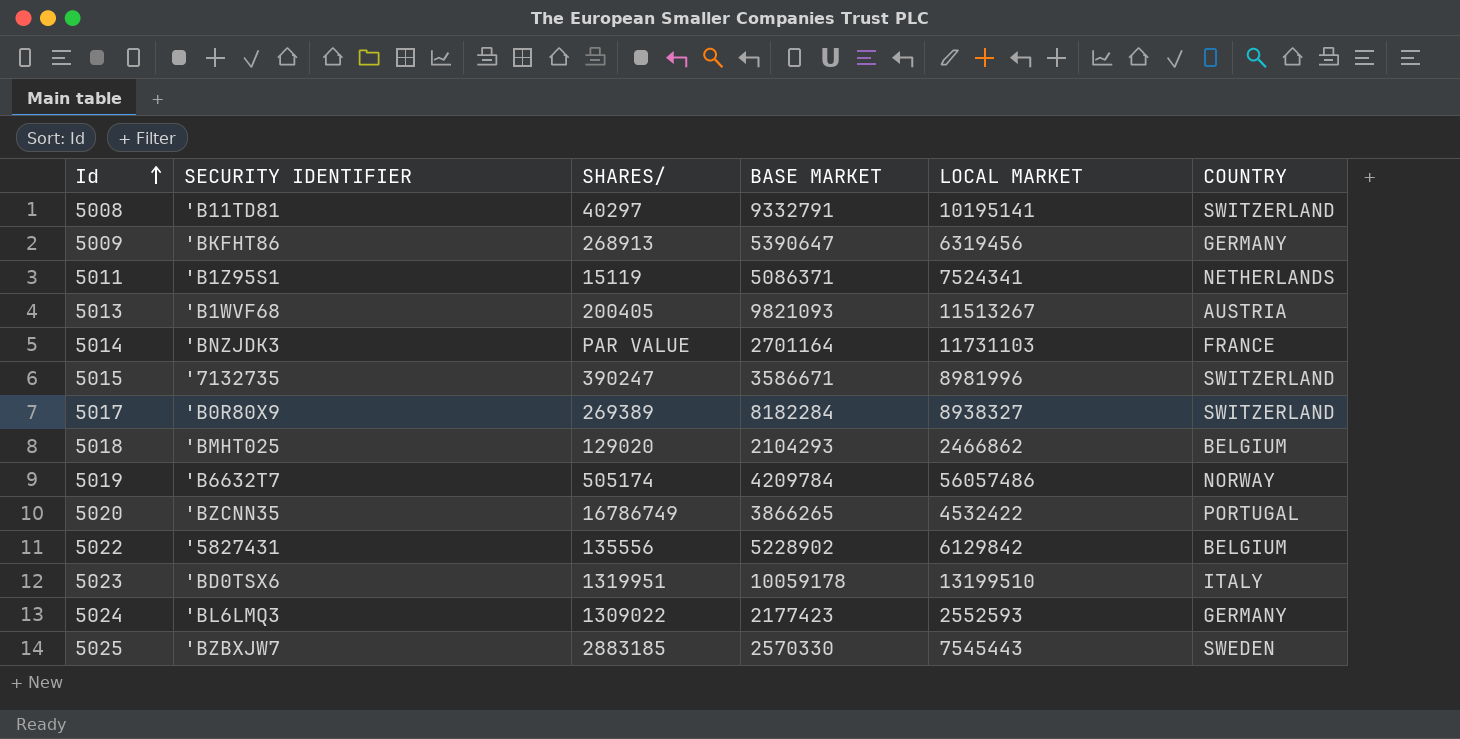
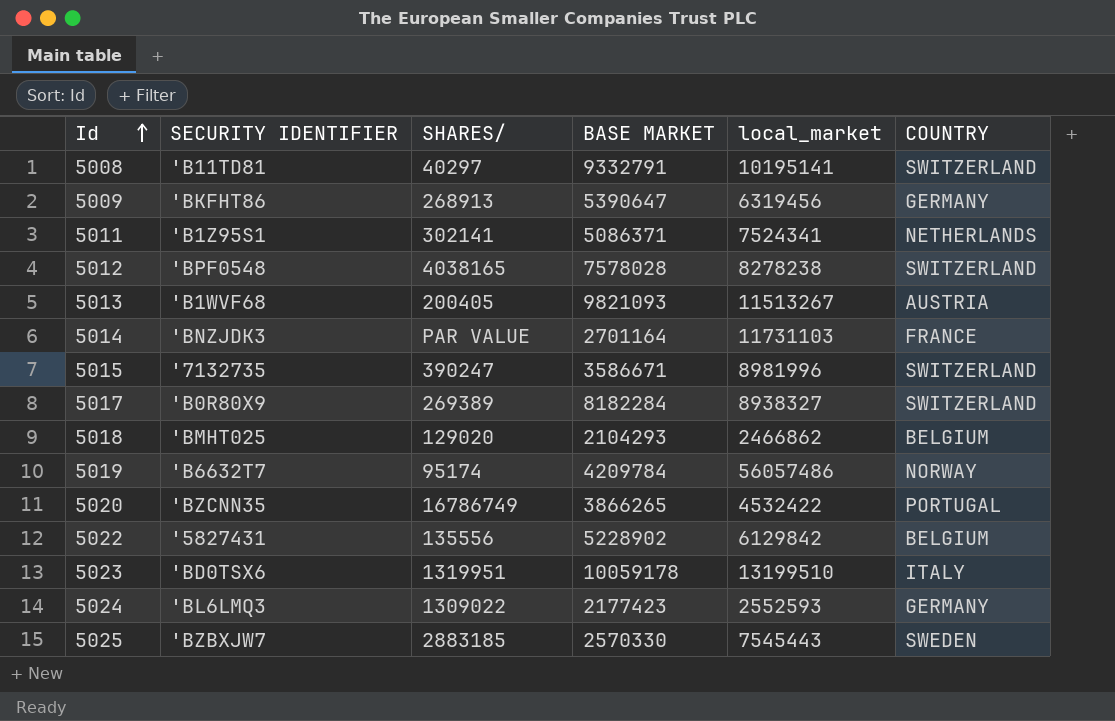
column name: LOCAL MARKET -> local_market
5011 | SHARES/: 15119 -> 302141
row 5012: none -> 'BPF0548 | 4038165 | 7578028 | 8278238 | SWITZERLAND
5019 | SHARES/: 505174 -> 95174

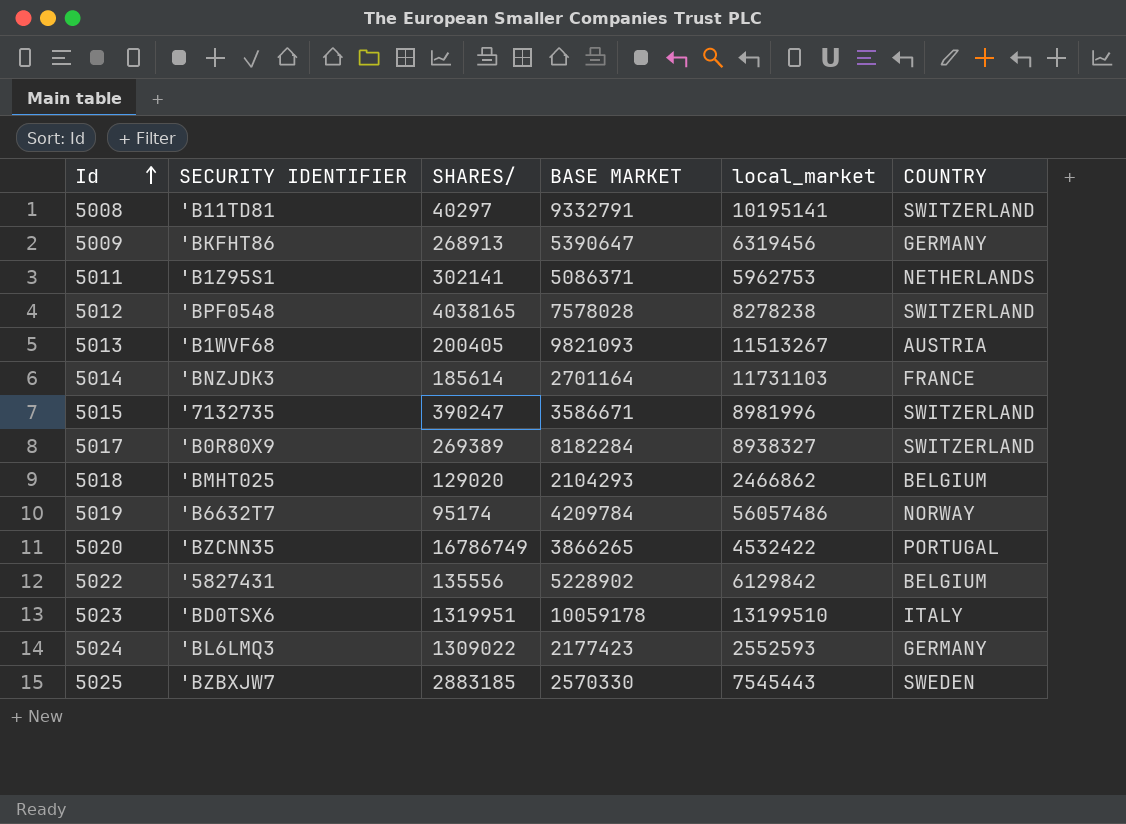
5011 | local_market: 7524341 -> 5962753
5014 | SHARES/: PAR VALUE -> 185614

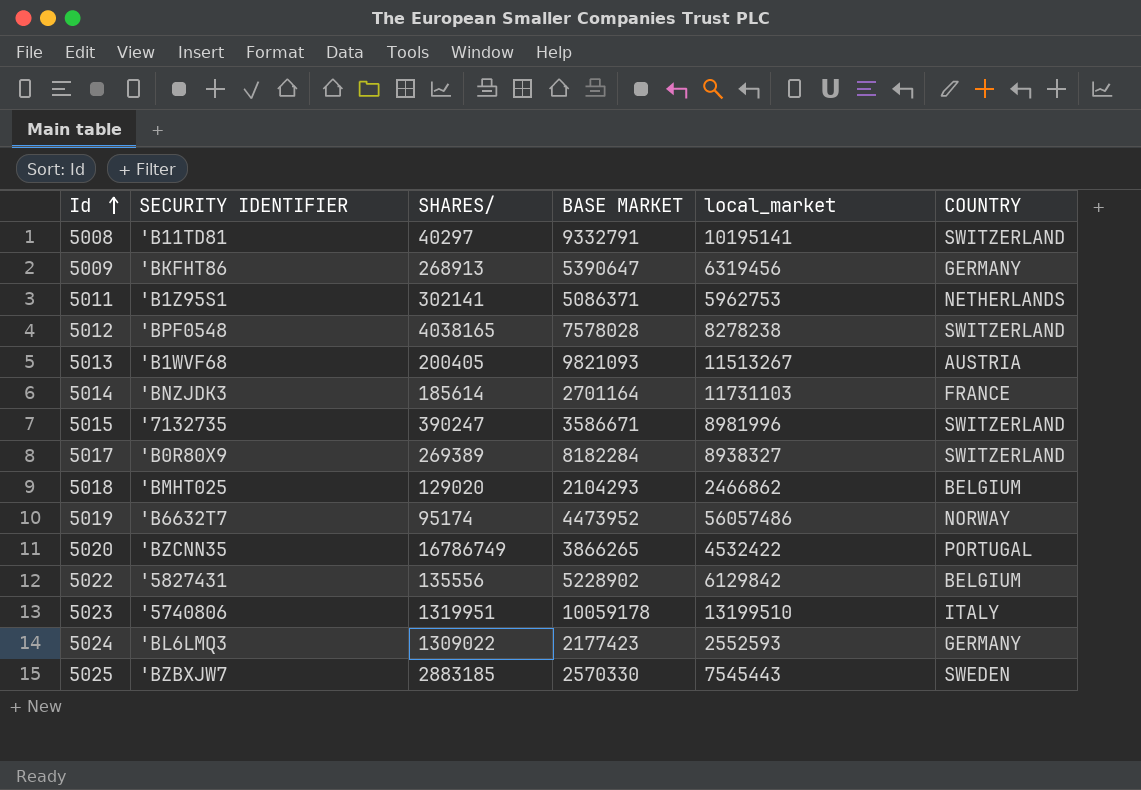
5019 | BASE MARKET: 4209784 -> 4473952
5023 | SECURITY IDENTIFIER: 'BD0TSX6 -> '5740806

